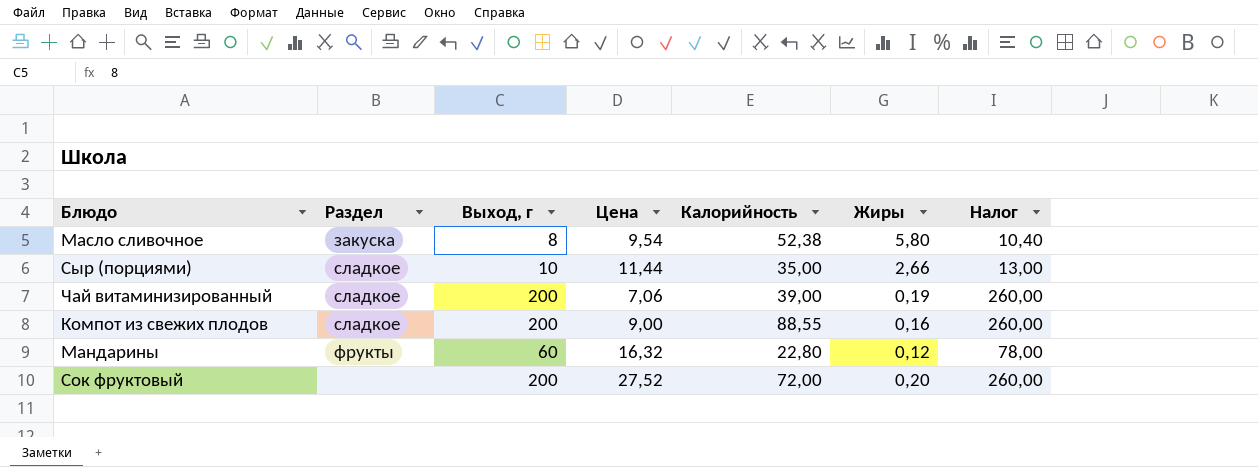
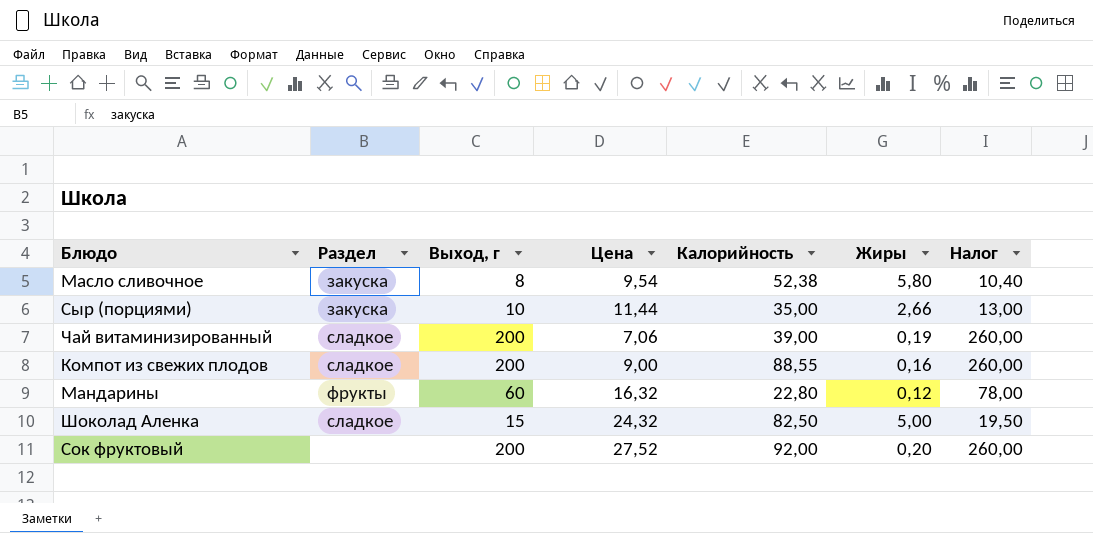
Сыр (порциями) | Раздел: сладкое -> закуска
row Шоколад Аленка: none -> сладкое | 15 | 24,32 | 82,50 | 5,00 | 19,50
Сок фруктовый | Калорийность: 72,00 -> 92,00

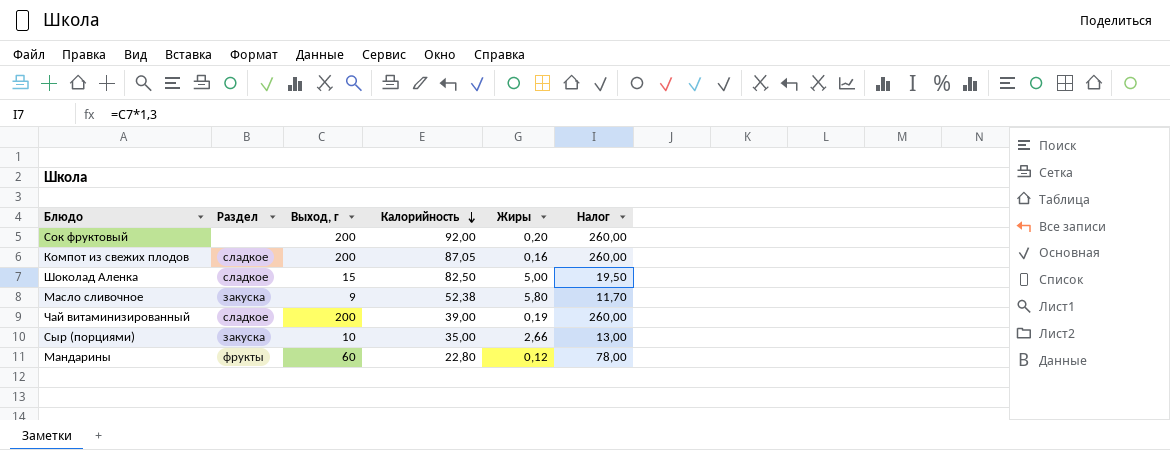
row order: none -> Калорийность descending
column Цена | position: 4 -> none
Компот из свежих плодов | Калорийность: 88,55 -> 87,05
Масло сливочное | Выход, г: 8 -> 9
Масло сливочное | Налог: 10,40 -> 11,70

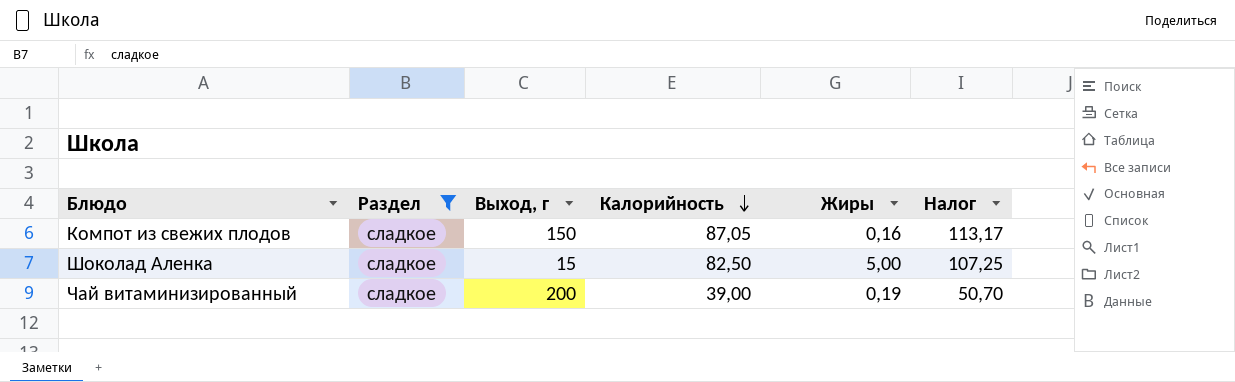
filter: none -> Раздел = сладкое
column Налог | formula: [Выход, г] * 1,3 -> [Калорийность] * 1,3
Компот из свежих плодов | Выход, г: 200 -> 150

